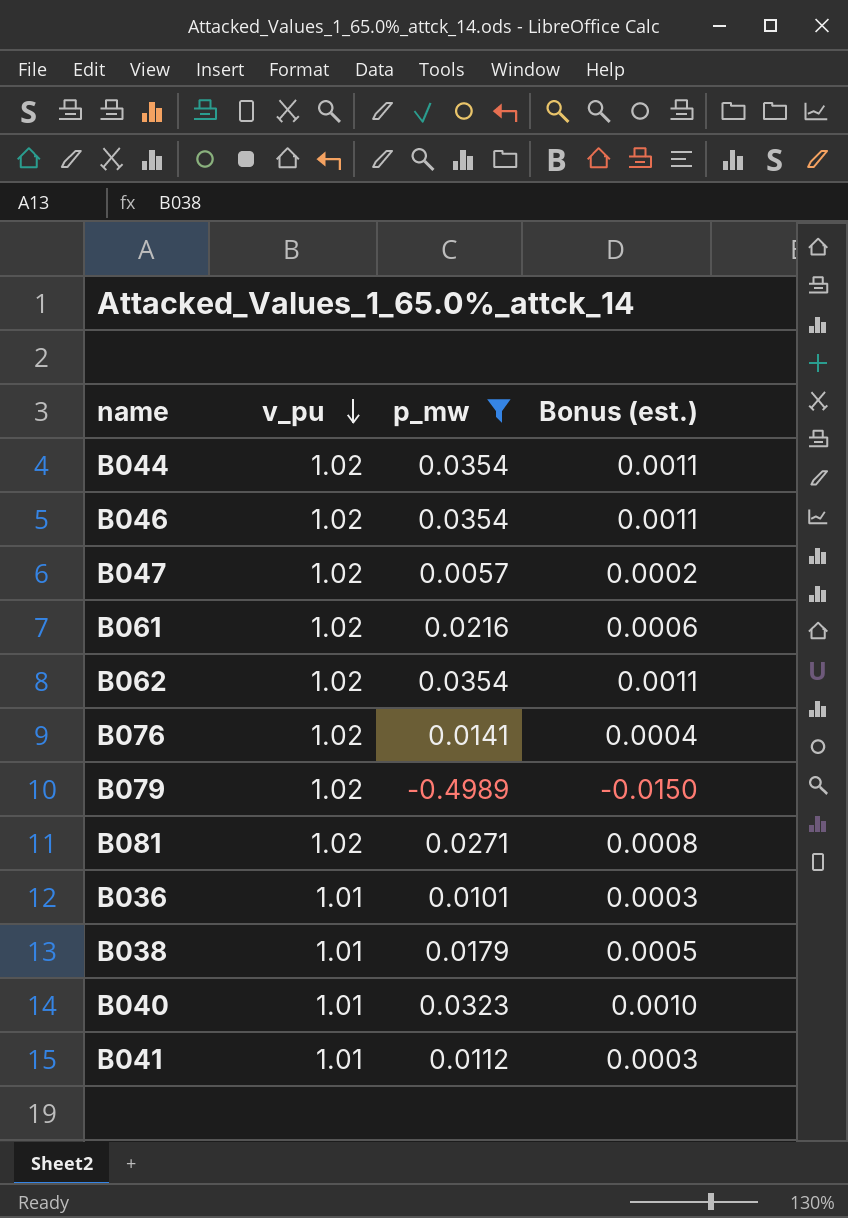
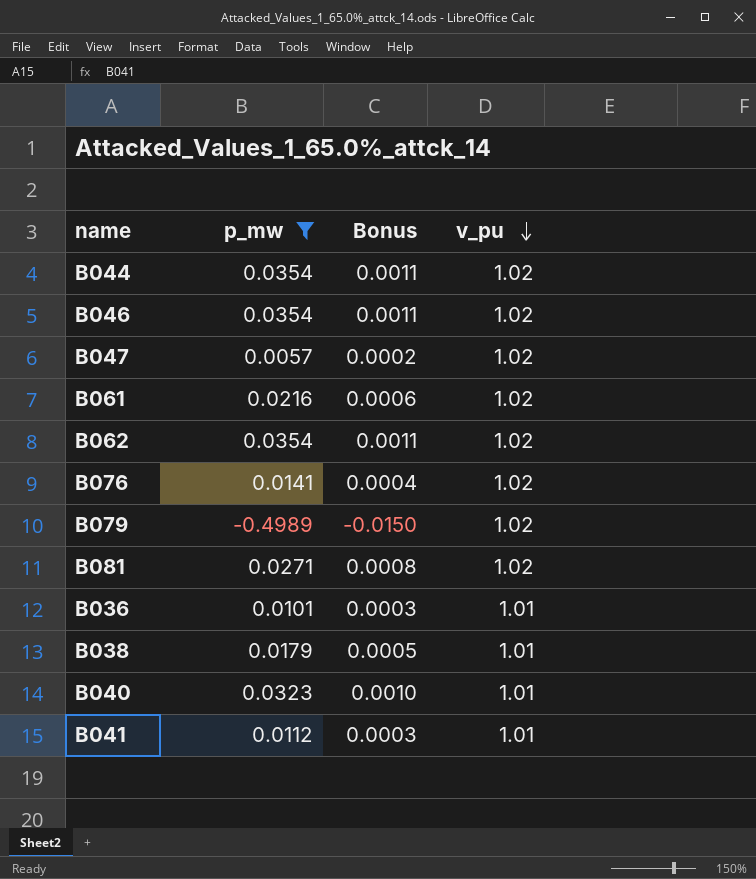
column name: Bonus (est.) -> Bonus
column v_pu | position: 2 -> 4

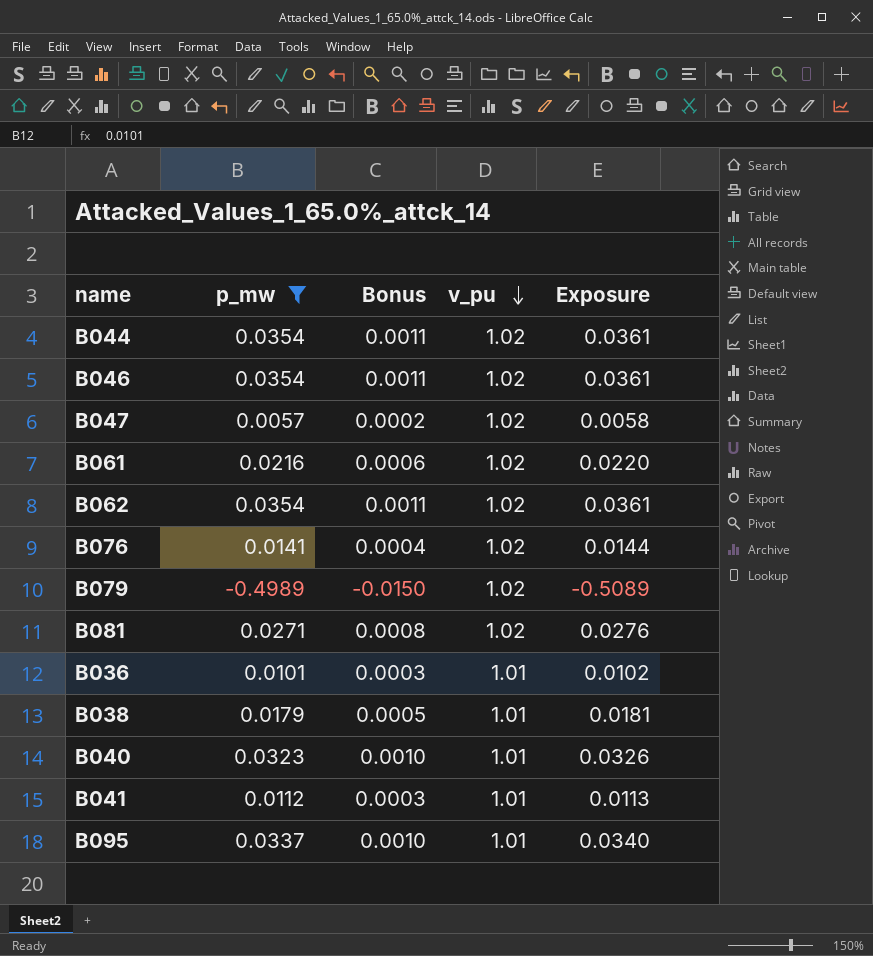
column Exposure | formula: none -> [p_mw] * [v_pu]
row B095: none -> 0.0337 | 0.0010 | 1.01 | 0.0340

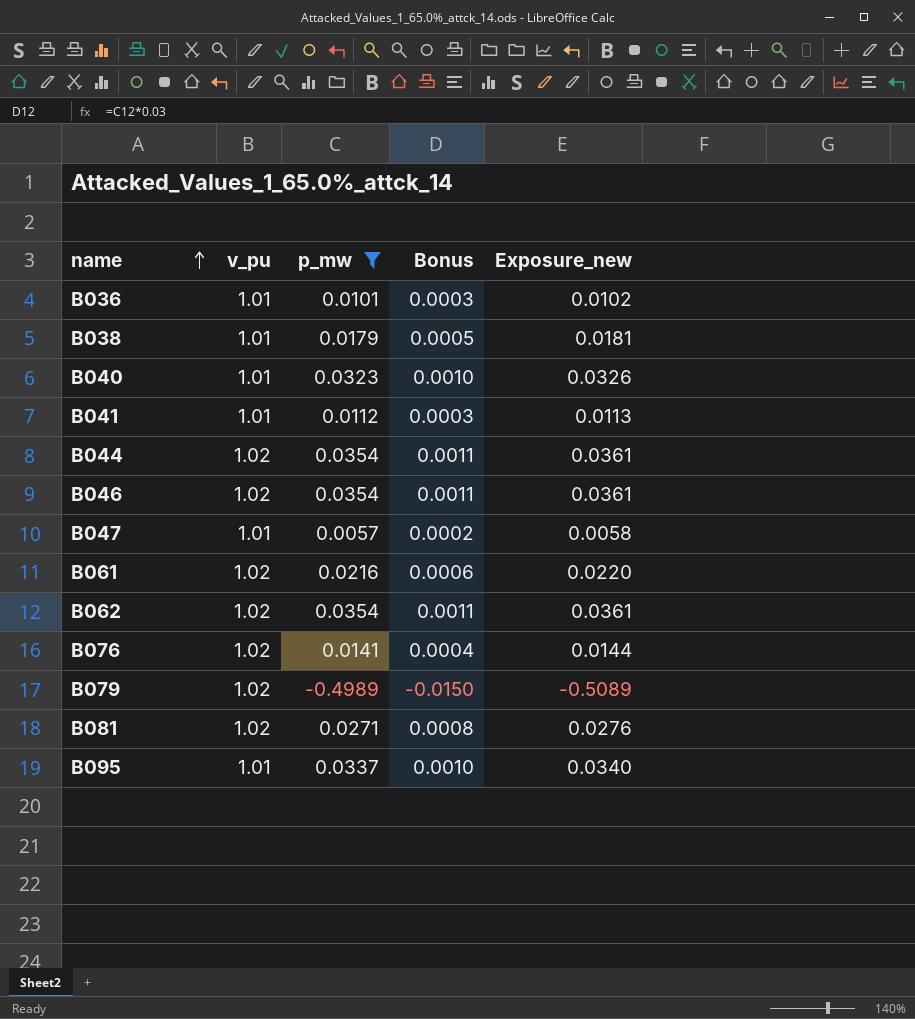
row order: v_pu descending -> name ascending
column v_pu | position: 4 -> 2
column name: Exposure -> Exposure_new
B047 | v_pu: 1.02 -> 1.01

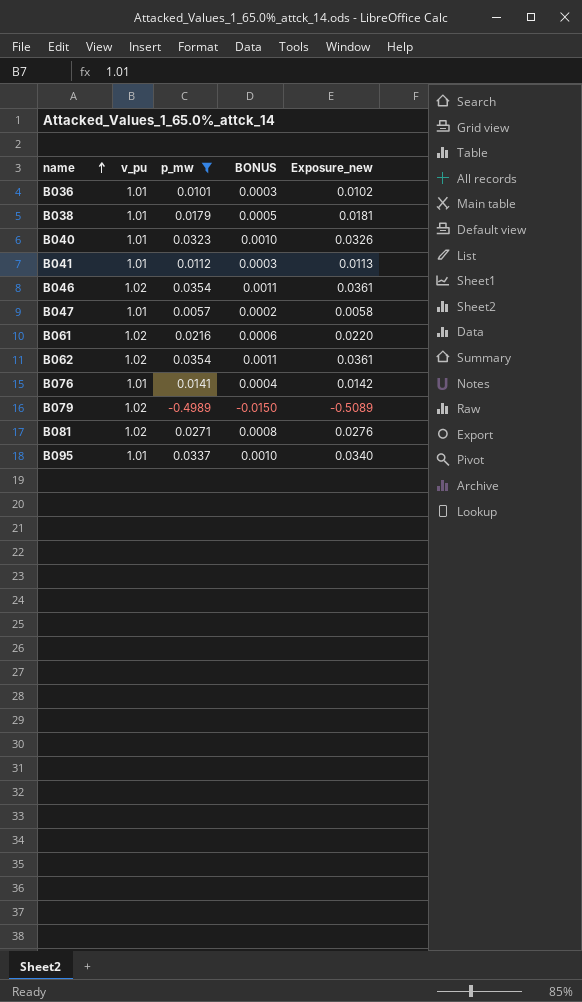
column name: Bonus -> BONUS
row B044: 1.02 | 0.0354 | 0.0011 | 0.0361 -> none
B076 | v_pu: 1.02 -> 1.01
B076 | Exposure_new: 0.0144 -> 0.0142

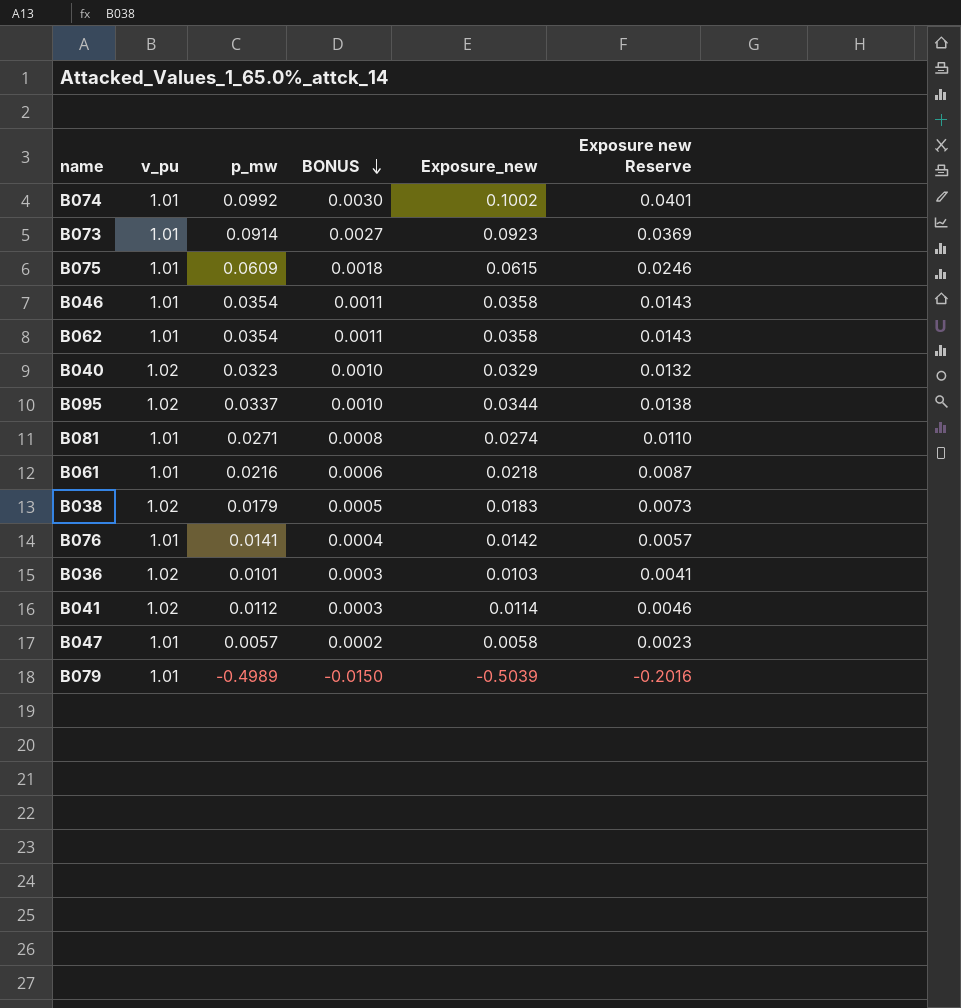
filter: p_mw <= 0.0354 -> none
row order: name ascending -> BONUS descending
column Exposure new Reserve | formula: none -> [Exposure_new] * 0.4
B046 | v_pu: 1.02 -> 1.01
B046 | Exposure_new: 0.0361 -> 0.0358
B062 | v_pu: 1.02 -> 1.01
B062 | Exposure_new: 0.0361 -> 0.0358
B040 | v_pu: 1.01 -> 1.02
B040 | Exposure_new: 0.0326 -> 0.0329
B095 | v_pu: 1.01 -> 1.02
B095 | Exposure_new: 0.0340 -> 0.0344
B081 | v_pu: 1.02 -> 1.01
B081 | Exposure_new: 0.0276 -> 0.0274
B061 | v_pu: 1.02 -> 1.01
B061 | Exposure_new: 0.0220 -> 0.0218
B038 | v_pu: 1.01 -> 1.02
B038 | Exposure_new: 0.0181 -> 0.0183
B036 | v_pu: 1.01 -> 1.02
B036 | Exposure_new: 0.0102 -> 0.0103
B041 | v_pu: 1.01 -> 1.02
B041 | Exposure_new: 0.0113 -> 0.0114
B079 | v_pu: 1.02 -> 1.01
B079 | Exposure_new: -0.5089 -> -0.5039

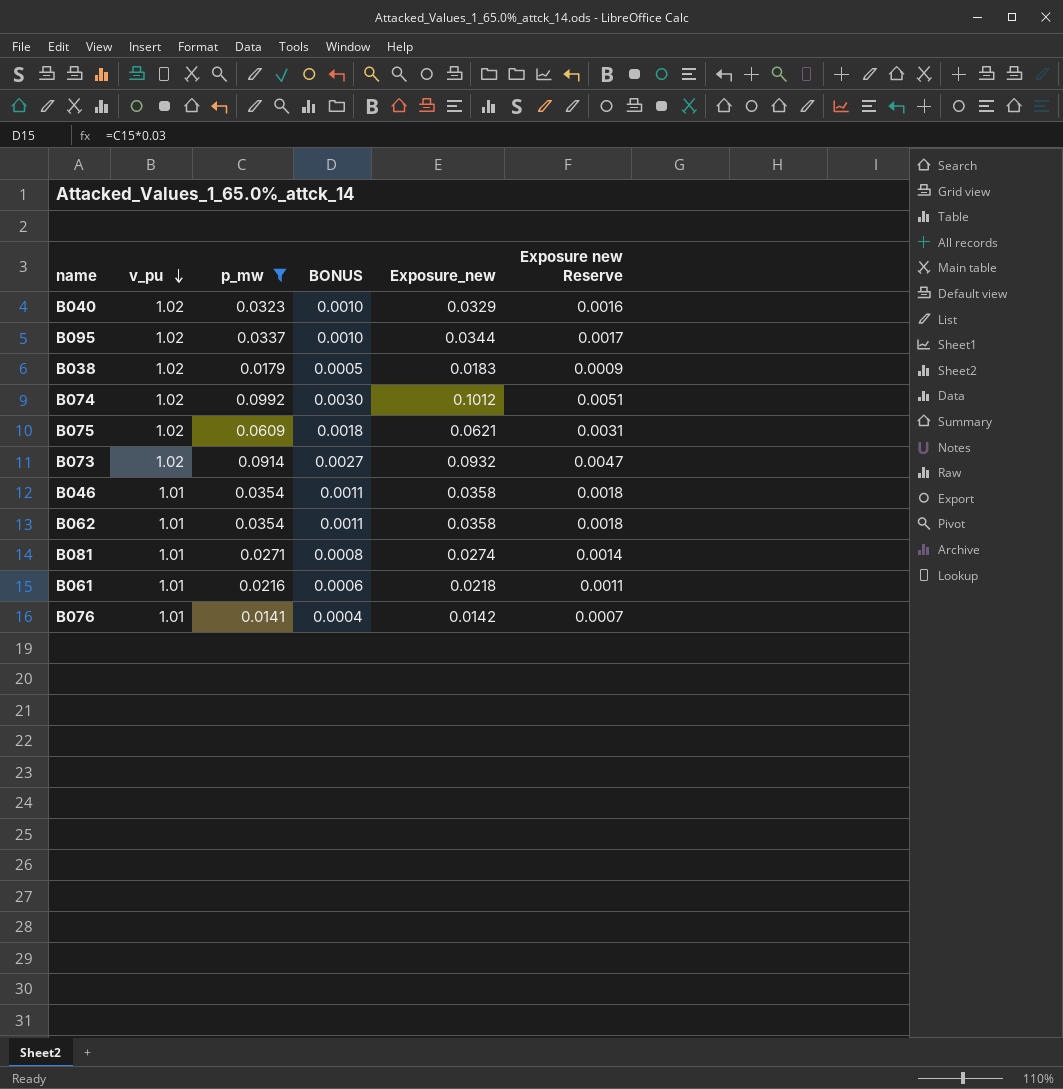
filter: none -> p_mw >= 0.0141
row order: BONUS descending -> v_pu descending
column Exposure new Reserve | formula: [Exposure_new] * 0.4 -> [Exposure_new] * 0.05
B074 | v_pu: 1.01 -> 1.02
B074 | Exposure_new: 0.1002 -> 0.1012
B075 | v_pu: 1.01 -> 1.02
B075 | Exposure_new: 0.0615 -> 0.0621
B073 | v_pu: 1.01 -> 1.02
B073 | Exposure_new: 0.0923 -> 0.0932

